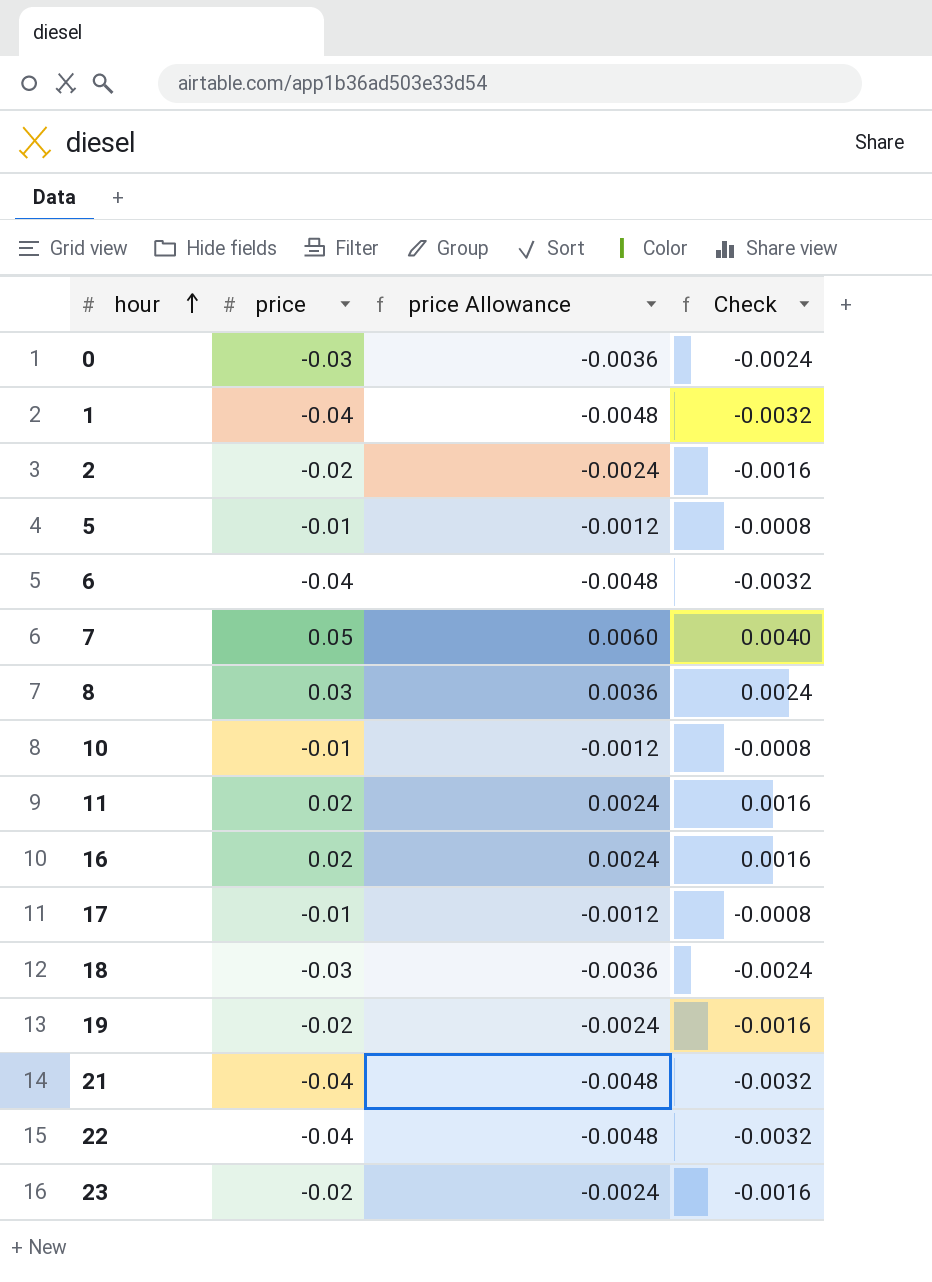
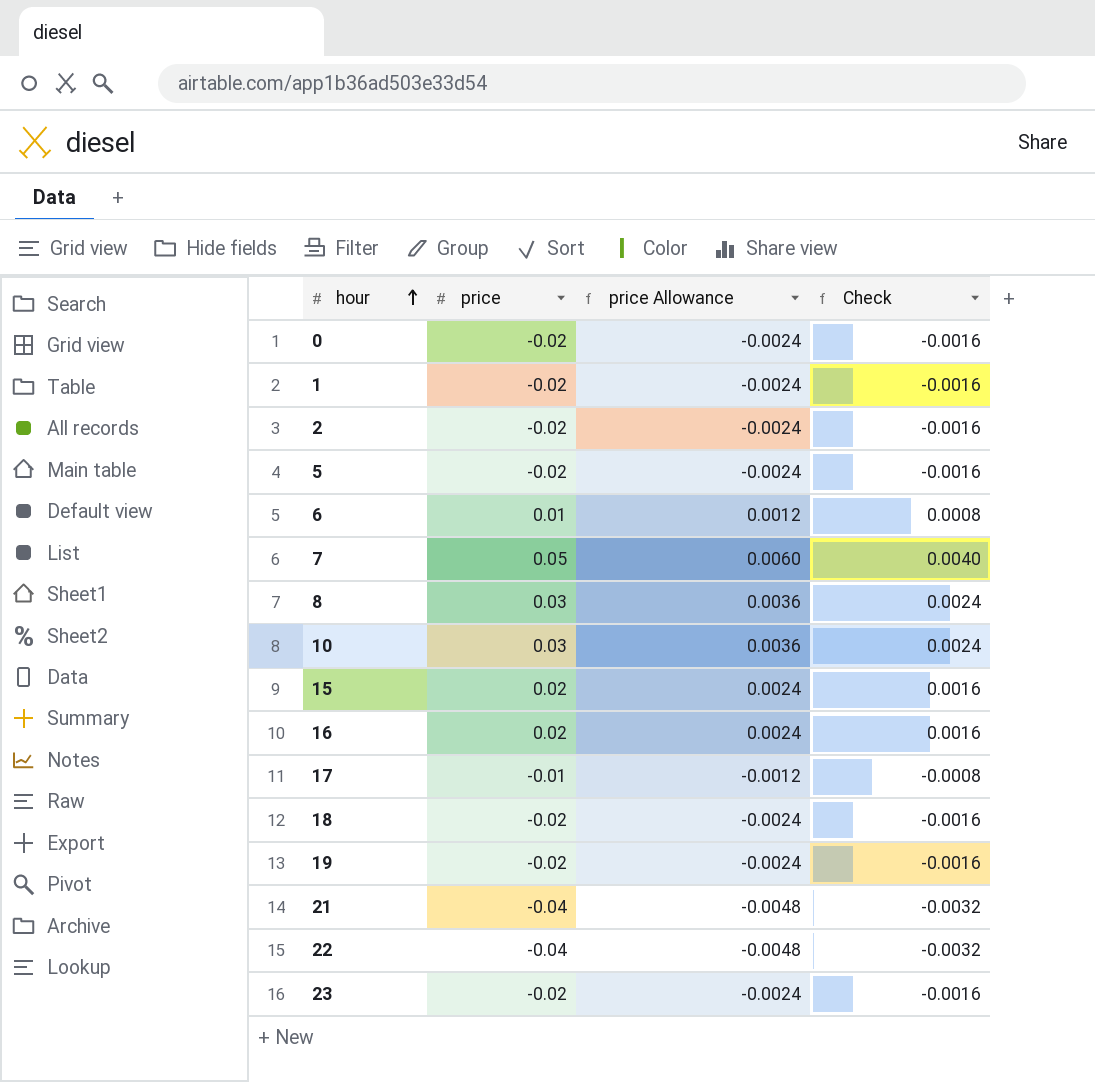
row 11: 0.02 | 0.0024 | 0.0016 -> none
0 | price: -0.03 -> -0.02
0 | price Allowance: -0.0036 -> -0.0024
0 | Check: -0.0024 -> -0.0016
1 | price: -0.04 -> -0.02
1 | price Allowance: -0.0048 -> -0.0024
1 | Check: -0.0032 -> -0.0016
5 | price: -0.01 -> -0.02
5 | price Allowance: -0.0012 -> -0.0024
5 | Check: -0.0008 -> -0.0016
6 | price: -0.04 -> 0.01
6 | price Allowance: -0.0048 -> 0.0012
6 | Check: -0.0032 -> 0.0008
10 | price: -0.01 -> 0.03
10 | price Allowance: -0.0012 -> 0.0036
10 | Check: -0.0008 -> 0.0024
row 15: none -> 0.02 | 0.0024 | 0.0016
18 | price: -0.03 -> -0.02
18 | price Allowance: -0.0036 -> -0.0024
18 | Check: -0.0024 -> -0.0016

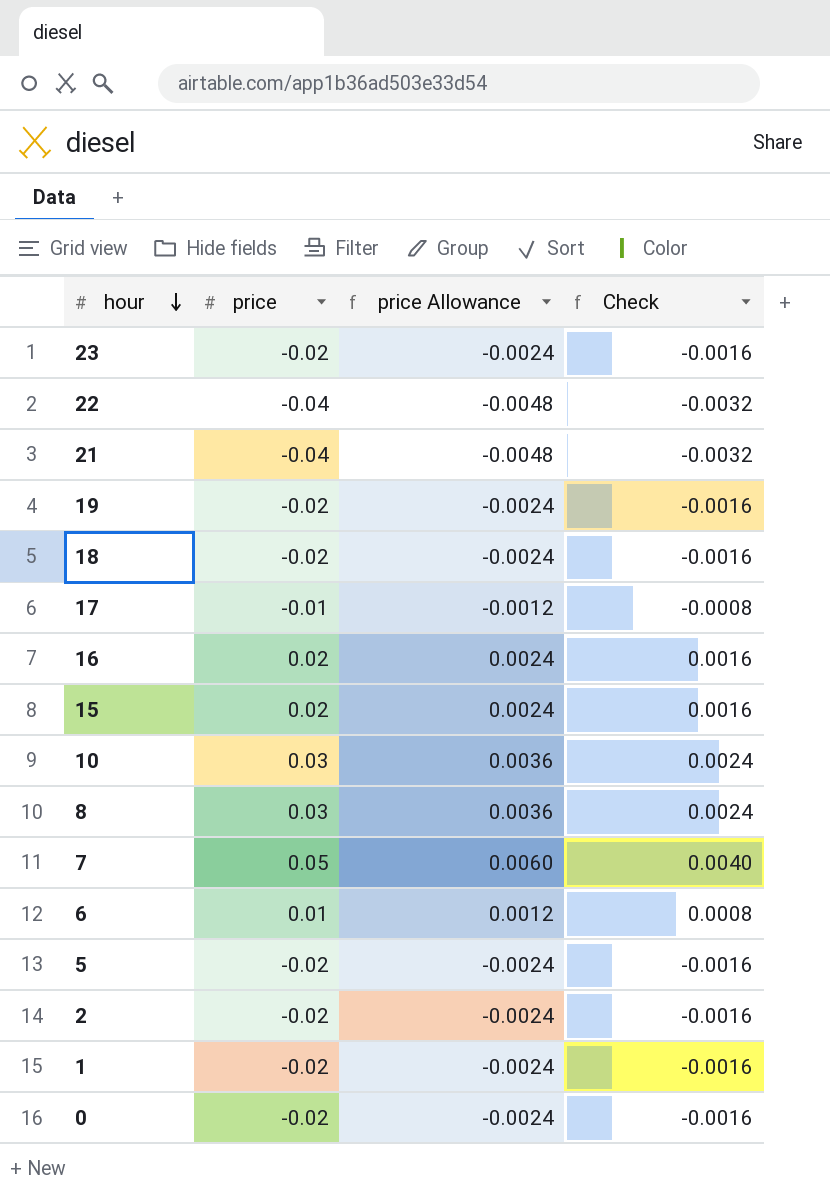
row order: hour ascending -> hour descending

